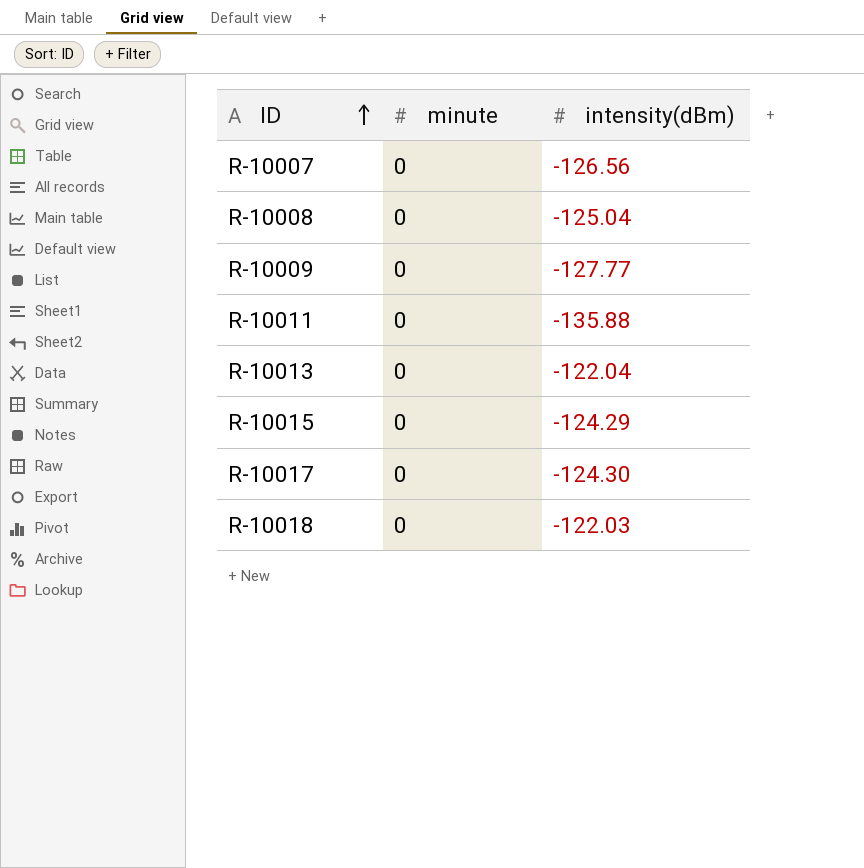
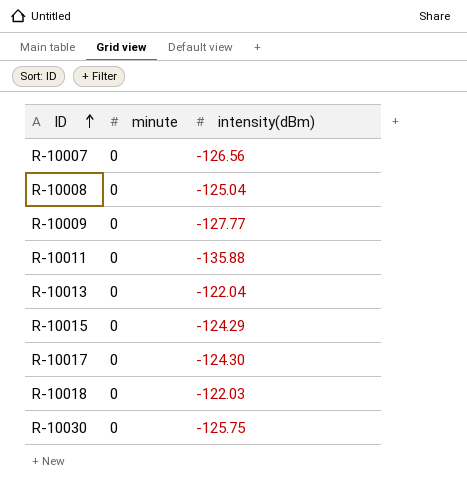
row R-10030: none -> 0 | -125.75

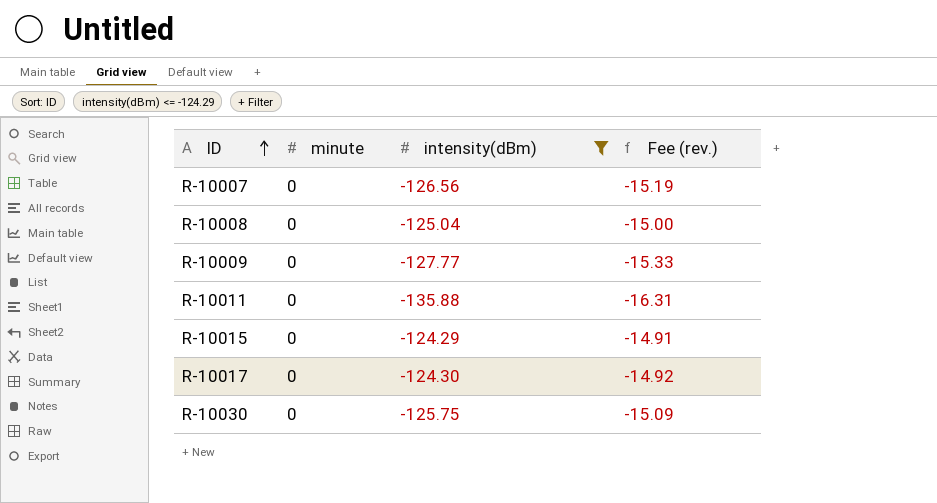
filter: none -> intensity(dBm) <= -124.29
column Fee (rev.) | formula: none -> [intensity(dBm)] * 0.12

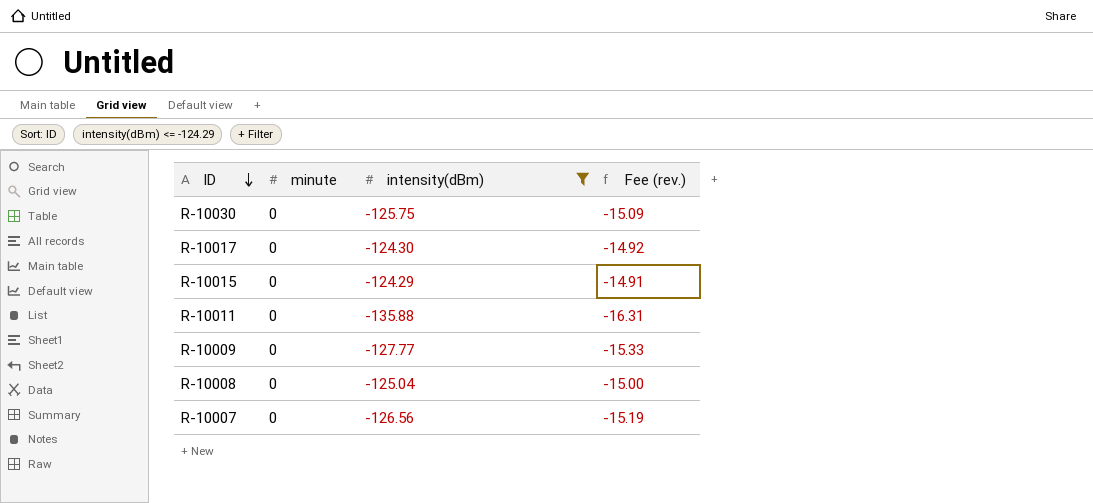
row order: ID ascending -> ID descending

